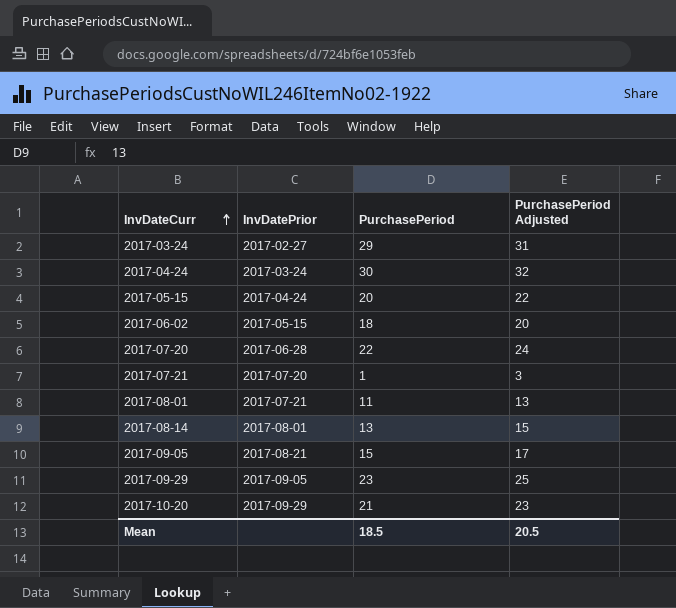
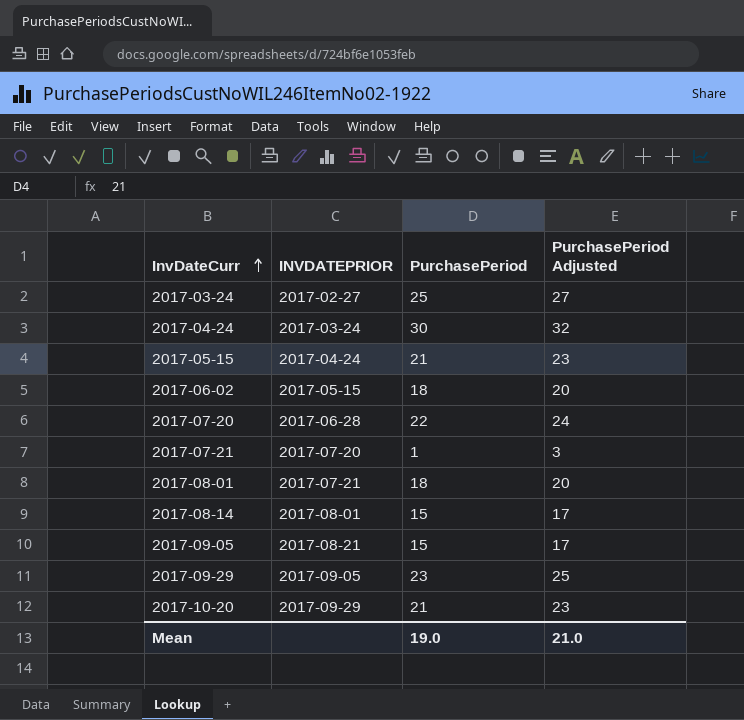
column name: InvDatePrior -> INVDATEPRIOR
2017-03-24 | PurchasePeriod: 29 -> 25
2017-03-24 | PurchasePeriod Adjusted: 31 -> 27
2017-05-15 | PurchasePeriod: 20 -> 21
2017-05-15 | PurchasePeriod Adjusted: 22 -> 23
2017-08-01 | PurchasePeriod: 11 -> 18
2017-08-01 | PurchasePeriod Adjusted: 13 -> 20
2017-08-14 | PurchasePeriod: 13 -> 15
2017-08-14 | PurchasePeriod Adjusted: 15 -> 17
Mean | PurchasePeriod: 18.5 -> 19.0
Mean | PurchasePeriod Adjusted: 20.5 -> 21.0

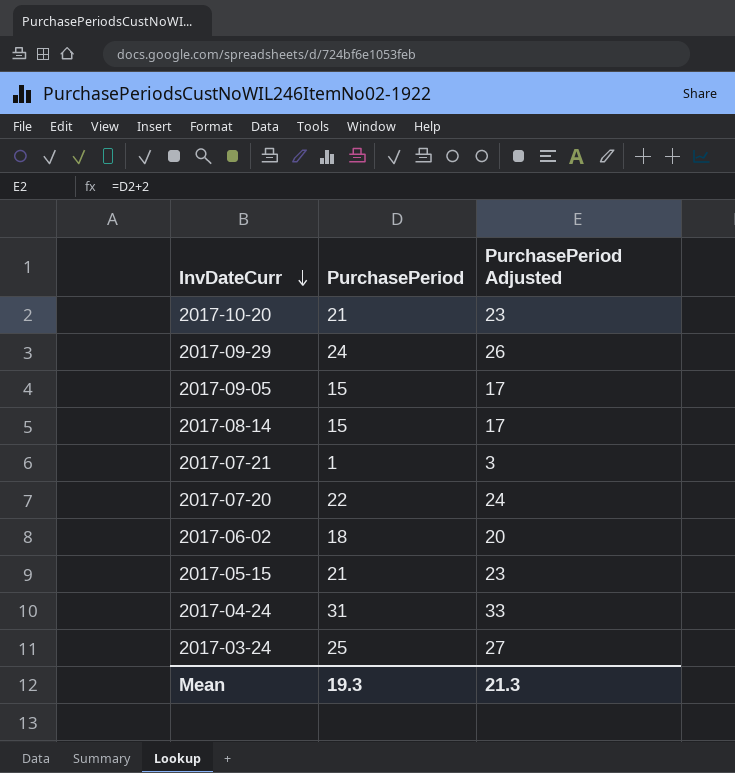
row order: InvDateCurr ascending -> InvDateCurr descending
column INVDATEPRIOR | position: 2 -> none
row 2017-08-01: 2017-07-21 | 18 | 20 -> none
2017-09-29 | PurchasePeriod: 23 -> 24
2017-09-29 | PurchasePeriod Adjusted: 25 -> 26
2017-04-24 | PurchasePeriod: 30 -> 31
2017-04-24 | PurchasePeriod Adjusted: 32 -> 33
Mean | PurchasePeriod: 19.0 -> 19.3
Mean | PurchasePeriod Adjusted: 21.0 -> 21.3

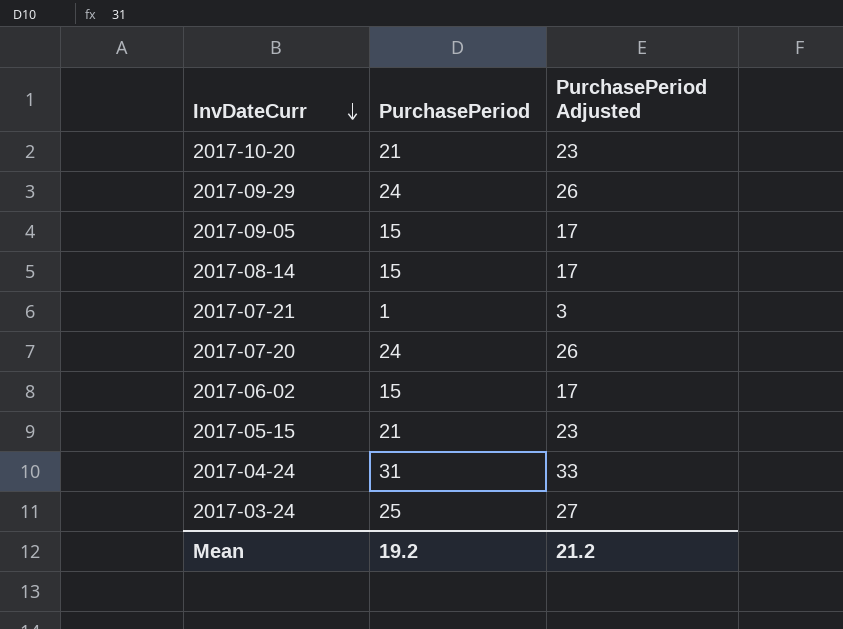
2017-07-20 | PurchasePeriod: 22 -> 24
2017-07-20 | PurchasePeriod Adjusted: 24 -> 26
2017-06-02 | PurchasePeriod: 18 -> 15
2017-06-02 | PurchasePeriod Adjusted: 20 -> 17
Mean | PurchasePeriod: 19.3 -> 19.2
Mean | PurchasePeriod Adjusted: 21.3 -> 21.2

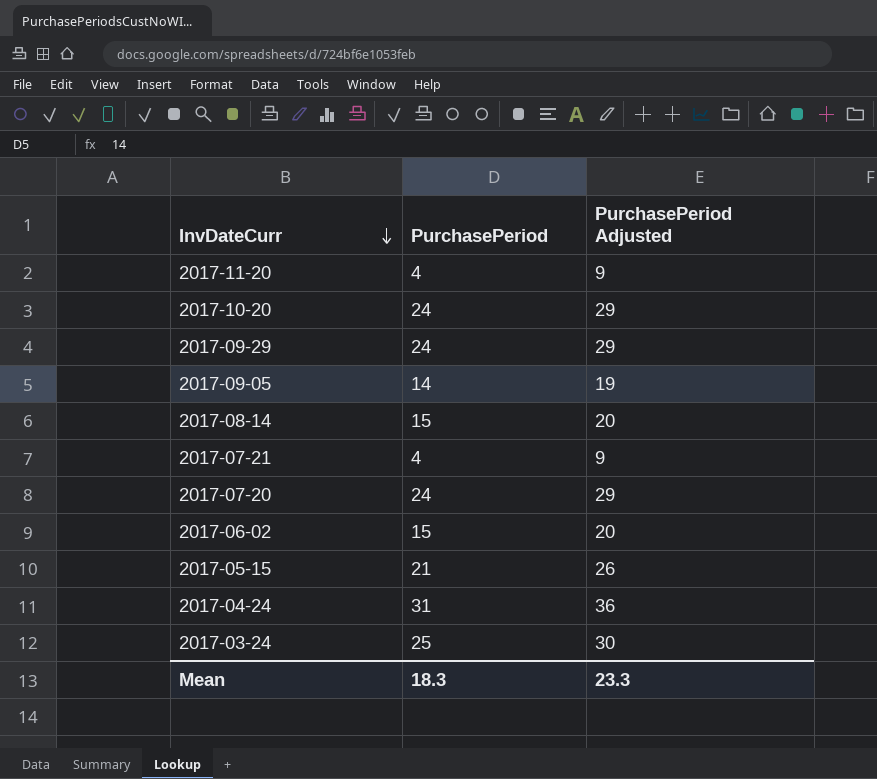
column PurchasePeriod Adjusted | formula: [PurchasePeriod] + 2 -> [PurchasePeriod] + 5
row 2017-11-20: none -> 4 | 9
2017-10-20 | PurchasePeriod: 21 -> 24
2017-09-05 | PurchasePeriod: 15 -> 14
2017-07-21 | PurchasePeriod: 1 -> 4
Mean | PurchasePeriod: 19.2 -> 18.3
Mean | PurchasePeriod Adjusted: 21.2 -> 23.3

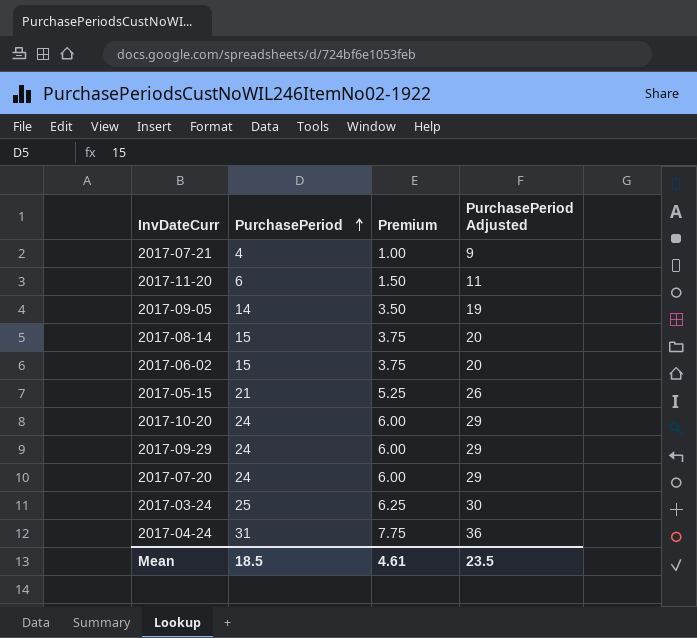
row order: InvDateCurr descending -> PurchasePeriod ascending
column Premium | formula: none -> [PurchasePeriod] * 0.25
2017-11-20 | PurchasePeriod: 4 -> 6
2017-11-20 | PurchasePeriod Adjusted: 9 -> 11
Mean | PurchasePeriod: 18.3 -> 18.5
Mean | PurchasePeriod Adjusted: 23.3 -> 23.5

